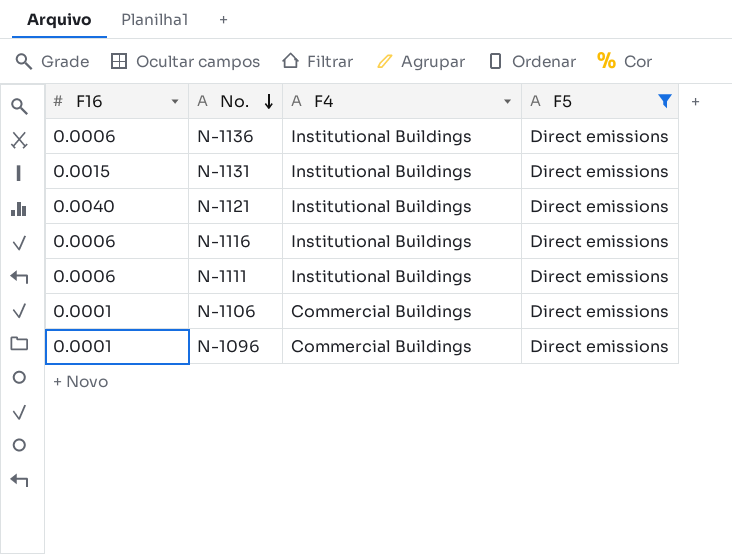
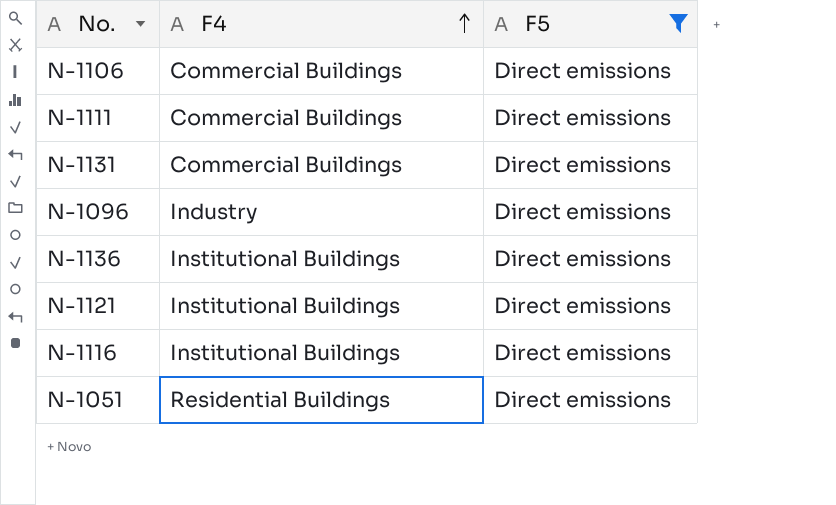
row order: No. descending -> F4 ascending
column F16 | position: 1 -> none
N-1111 | F4: Institutional Buildings -> Commercial Buildings
N-1131 | F4: Institutional Buildings -> Commercial Buildings
N-1096 | F4: Commercial Buildings -> Industry
row N-1051: none -> Residential Buildings | Direct emissions

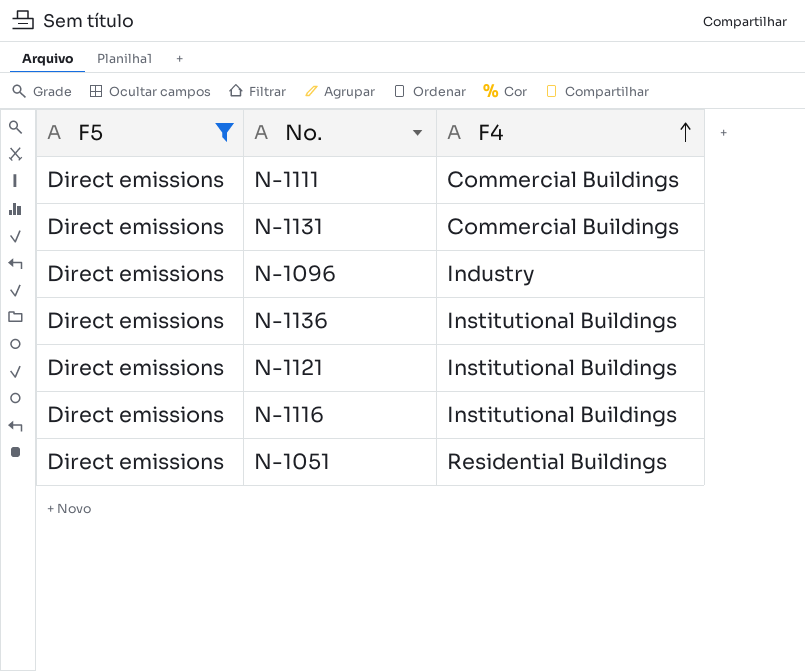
column F5 | position: 3 -> 1
row N-1106: Commercial Buildings | Direct emissions -> none

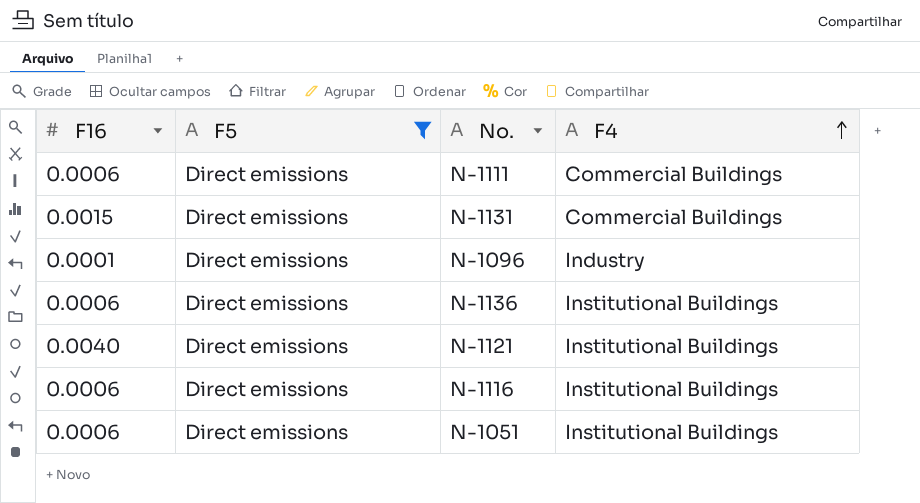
column F16 | position: none -> 1
N-1051 | F4: Residential Buildings -> Institutional Buildings

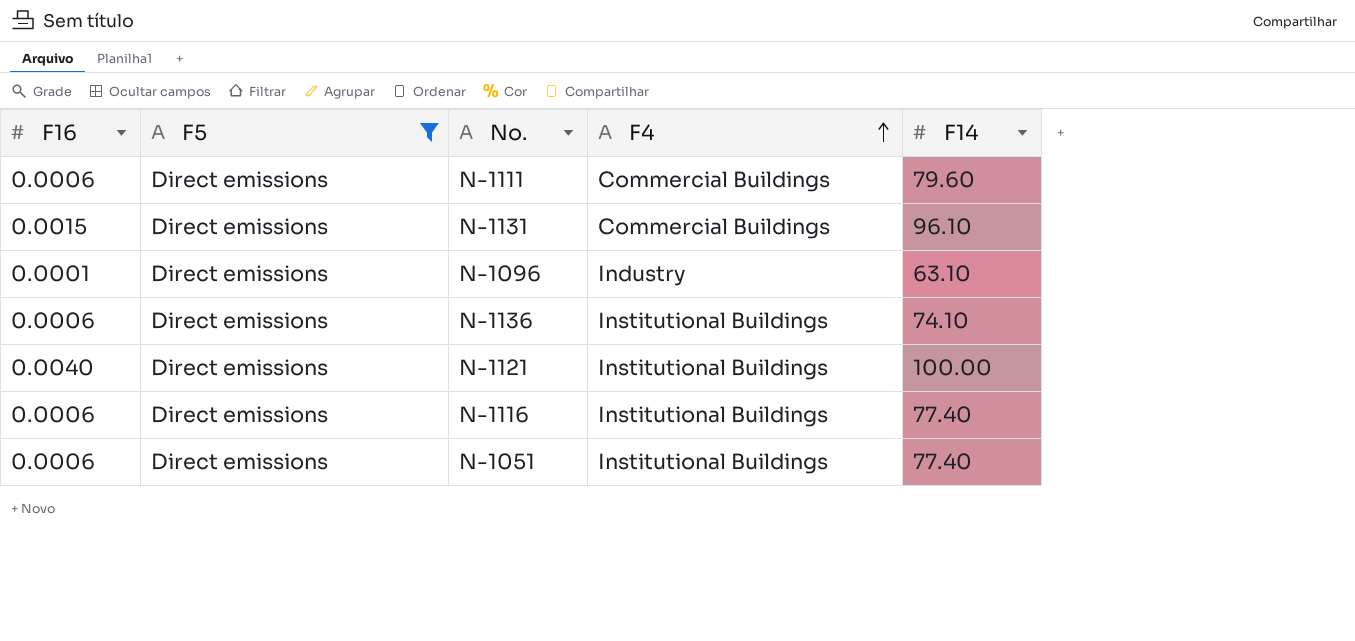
column F14 | position: none -> 5

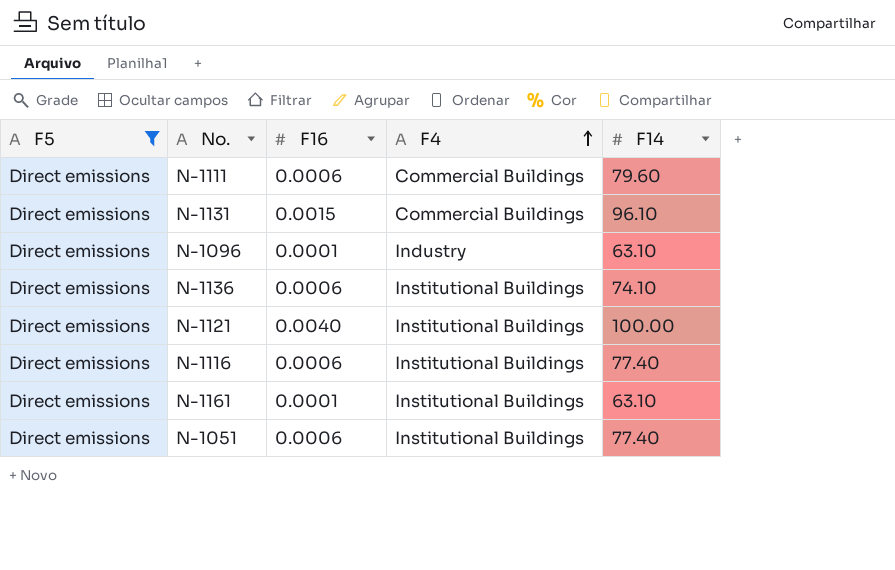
column F16 | position: 1 -> 3
row N-1161: none -> Direct emissions | 0.0001 | Institutional Buildings | 63.10

